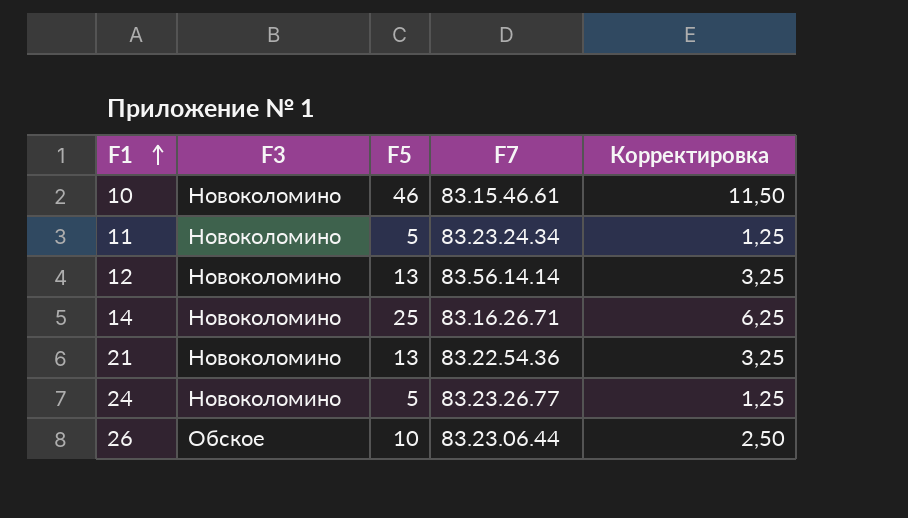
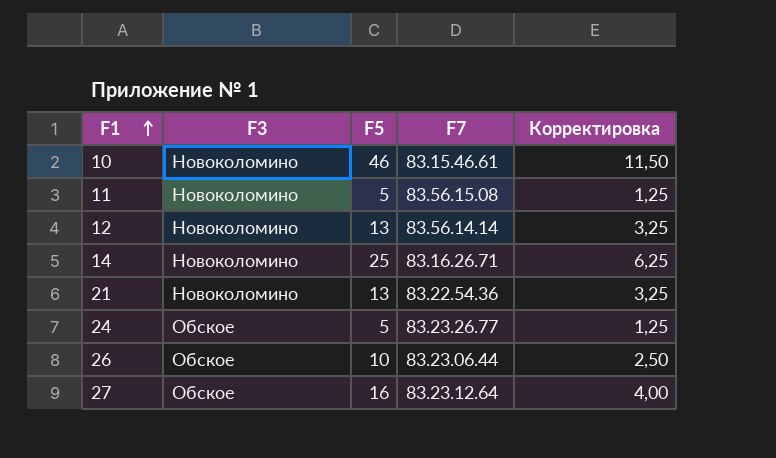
11 | F7: 83.23.24.34 -> 83.56.15.08
24 | F3: Новоколомино -> Обское
row 27: none -> Обское | 16 | 83.23.12.64 | 4,00

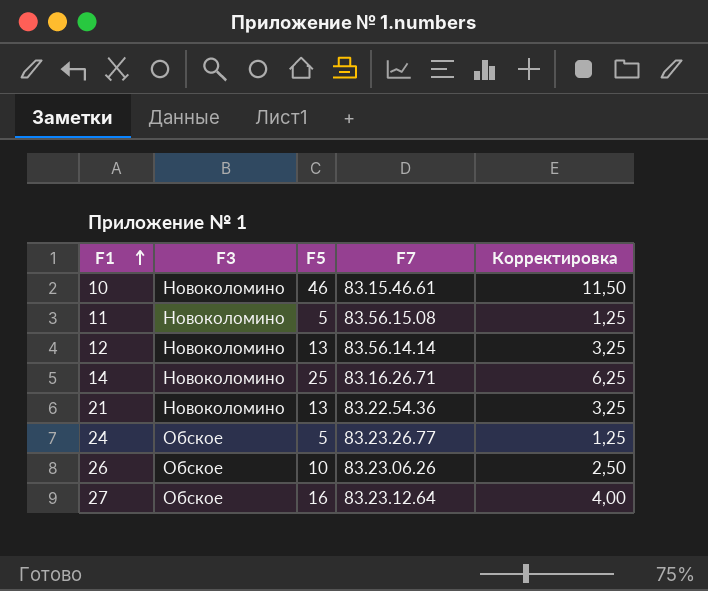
26 | F7: 83.23.06.44 -> 83.23.06.26

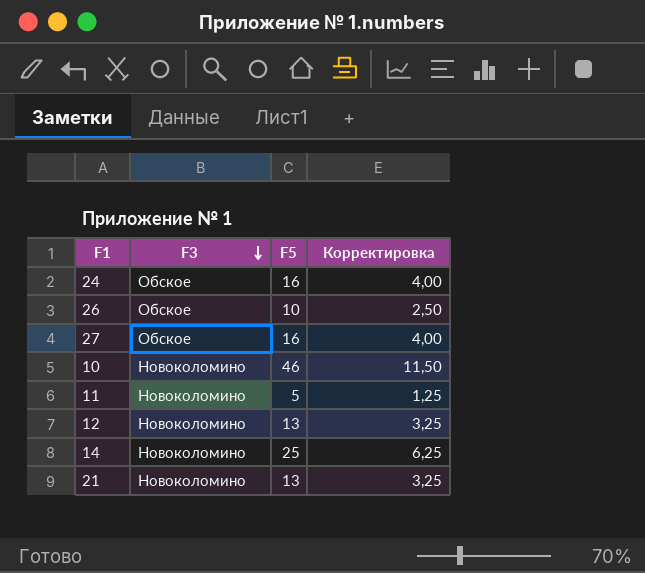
row order: F1 ascending -> F3 descending
column F7 | position: 4 -> none
24 | F5: 5 -> 16
24 | Корректировка: 1,25 -> 4,00

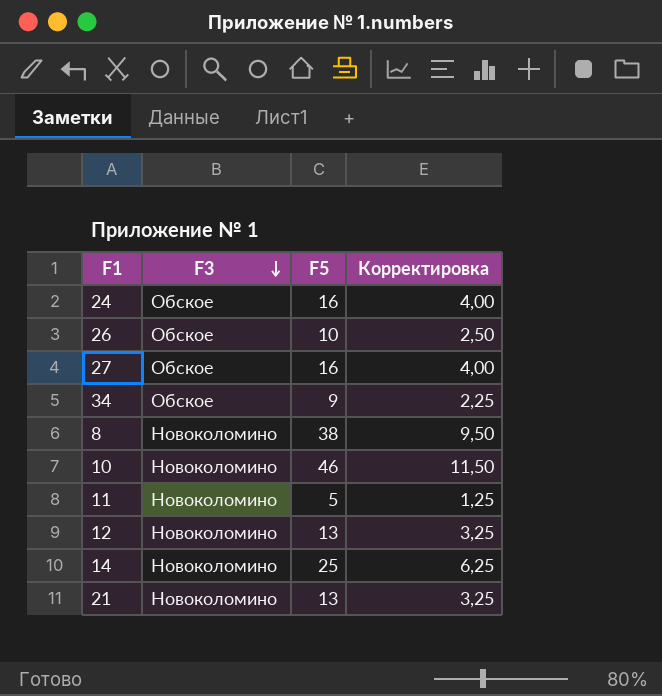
row 34: none -> Обское | 9 | 2,25
row 8: none -> Новоколомино | 38 | 9,50

